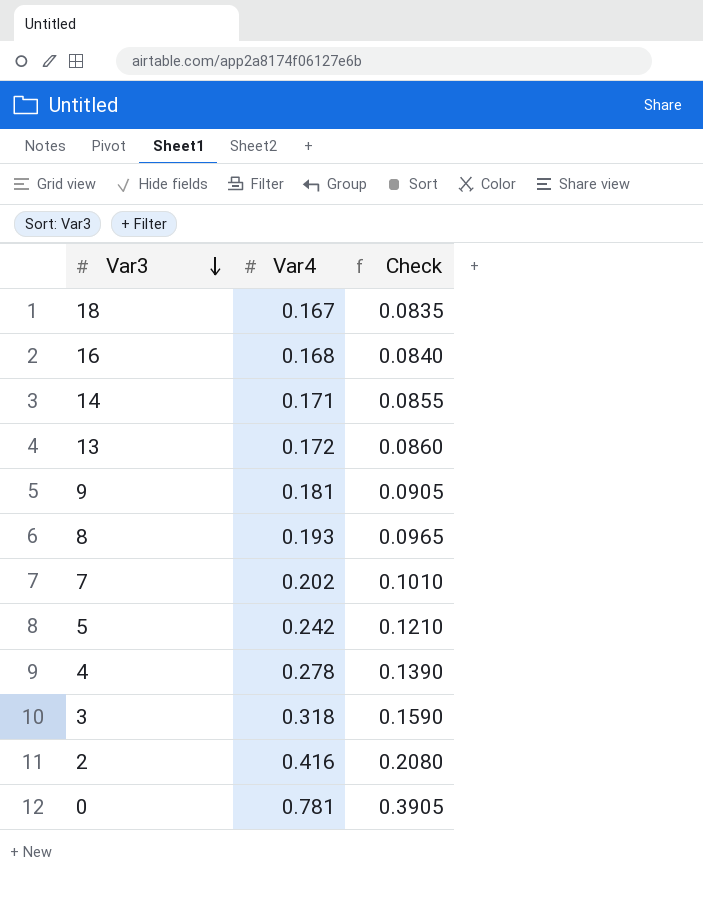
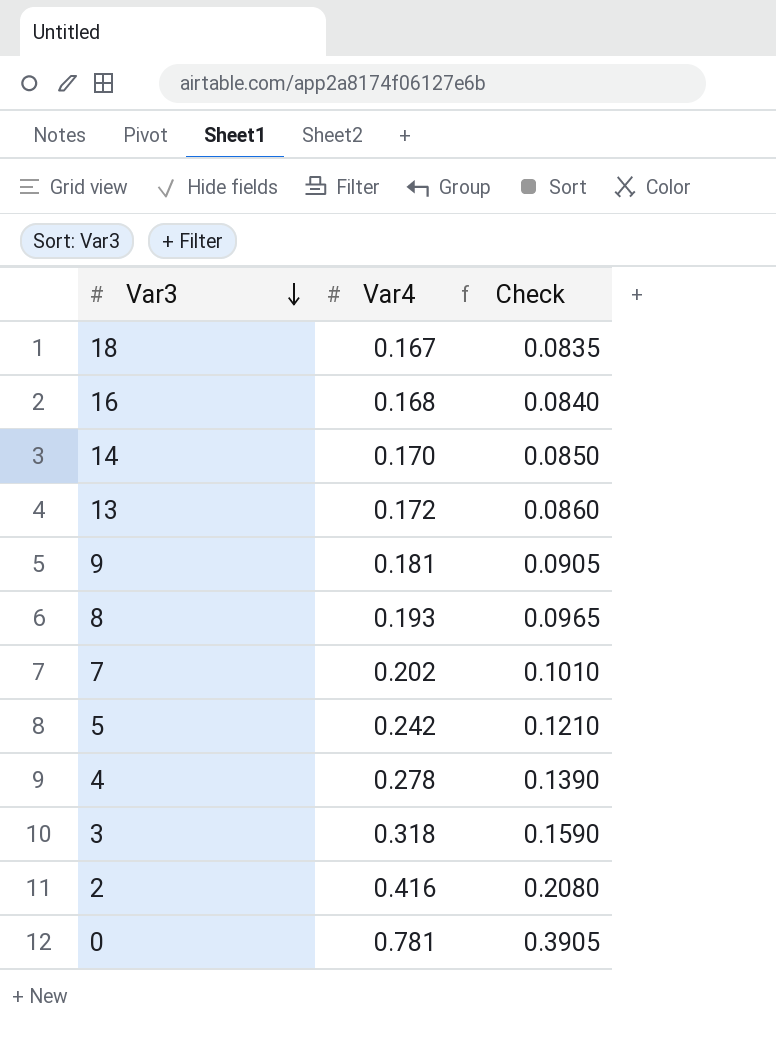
14 | Var4: 0.171 -> 0.170
14 | Check: 0.0855 -> 0.0850

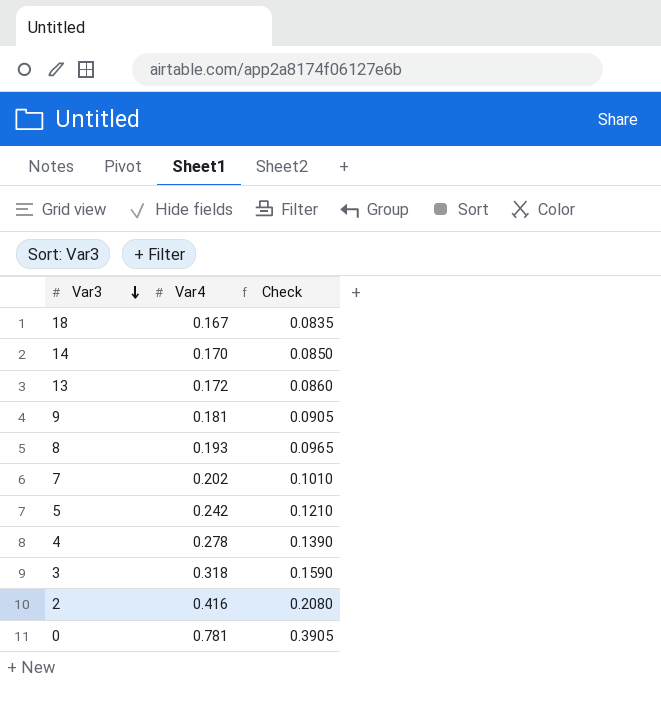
row 16: 0.168 | 0.0840 -> none

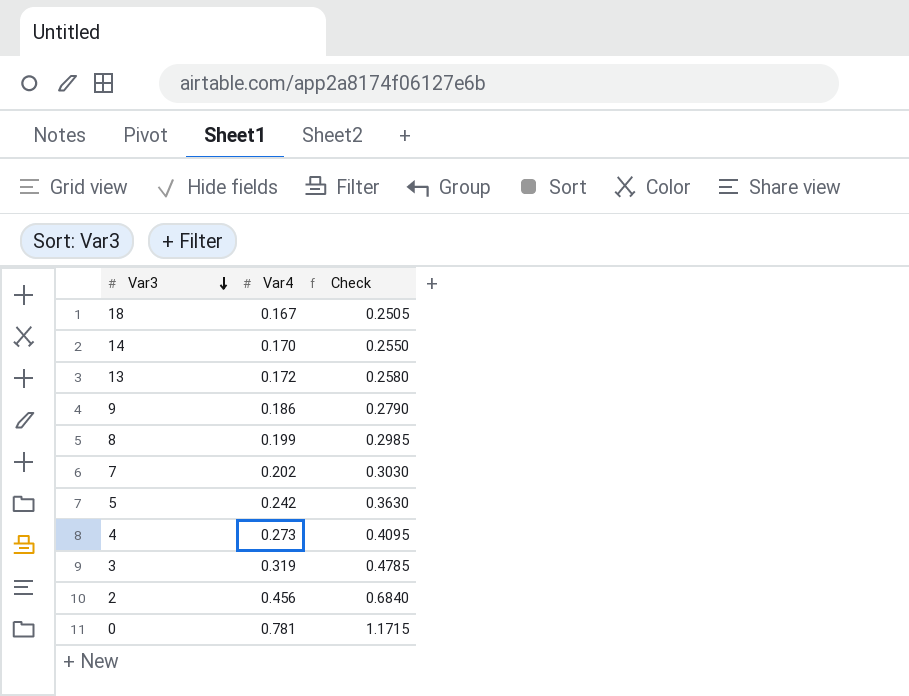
column Check | formula: [Var4] * 0.5 -> [Var4] * 1.5
9 | Var4: 0.181 -> 0.186
8 | Var4: 0.193 -> 0.199
4 | Var4: 0.278 -> 0.273
3 | Var4: 0.318 -> 0.319
2 | Var4: 0.416 -> 0.456

